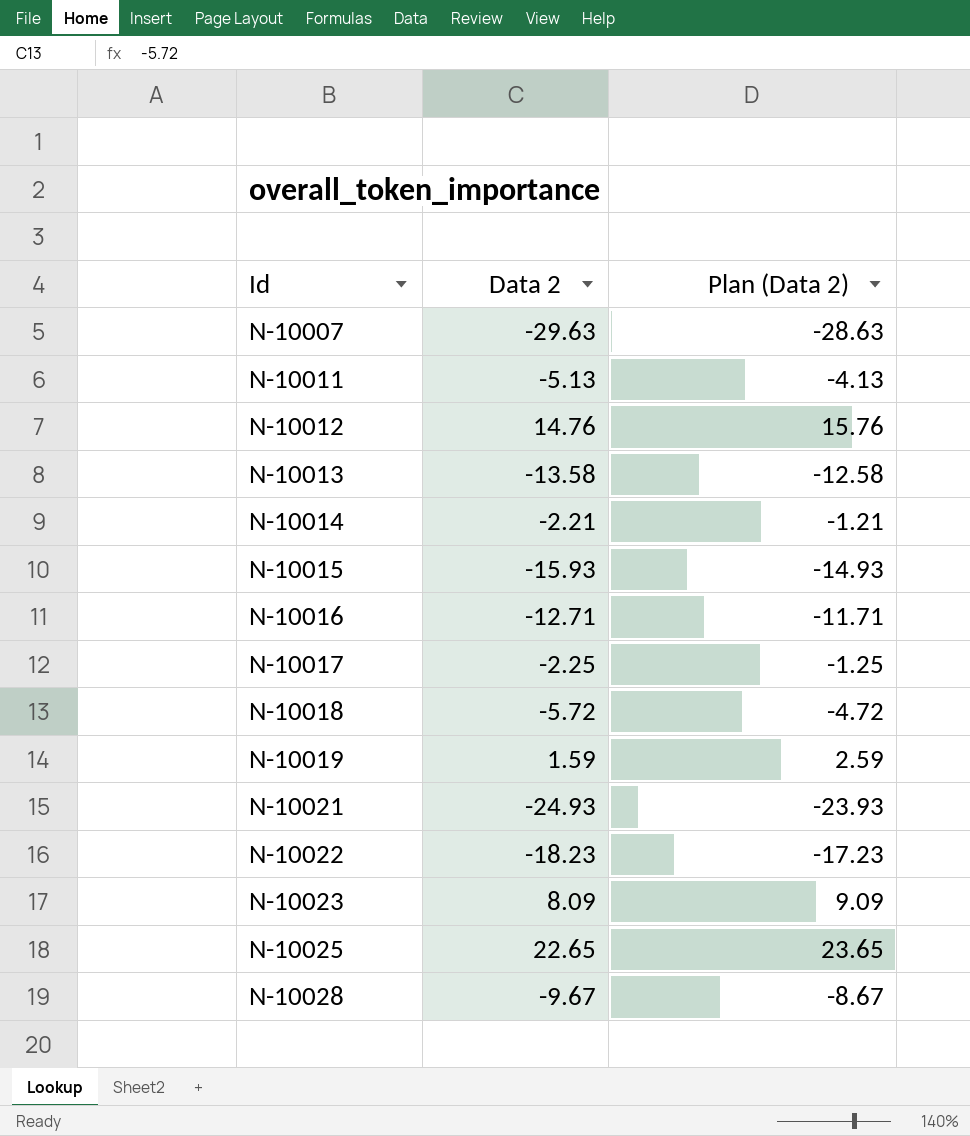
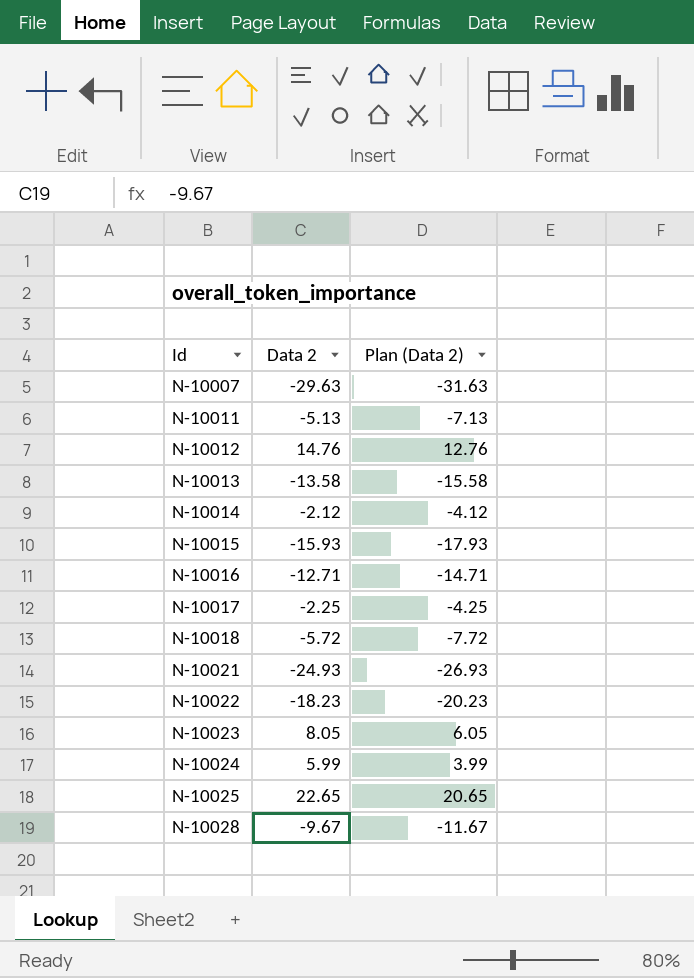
column Plan (Data 2) | formula: [Data 2] + 1 -> [Data 2] - 2
row N-10019: 1.59 | 2.59 -> none
N-10014 | Data 2: -2.21 -> -2.12
N-10023 | Data 2: 8.09 -> 8.05
row N-10024: none -> 5.99 | 3.99

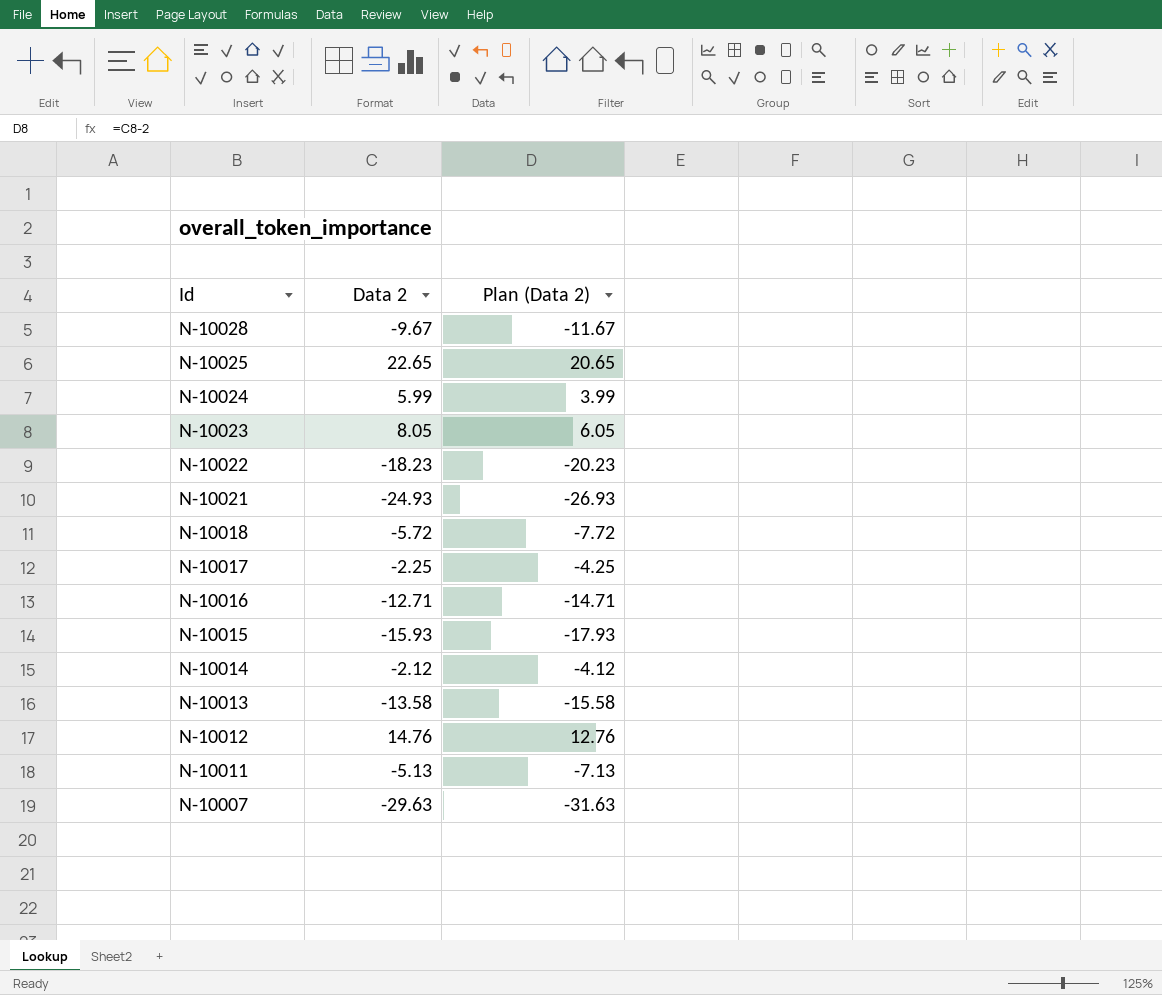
row order: Id ascending -> Id descending

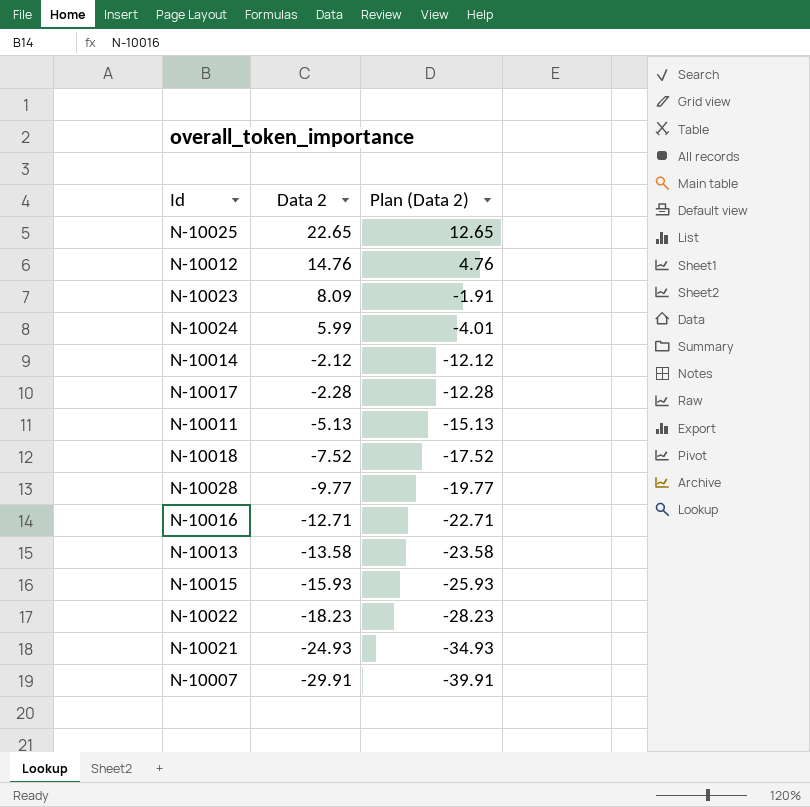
row order: Id descending -> Data 2 descending
column Plan (Data 2) | formula: [Data 2] - 2 -> [Data 2] - 10
N-10023 | Data 2: 8.05 -> 8.09
N-10017 | Data 2: -2.25 -> -2.28
N-10018 | Data 2: -5.72 -> -7.52
N-10028 | Data 2: -9.67 -> -9.77
N-10007 | Data 2: -29.63 -> -29.91

